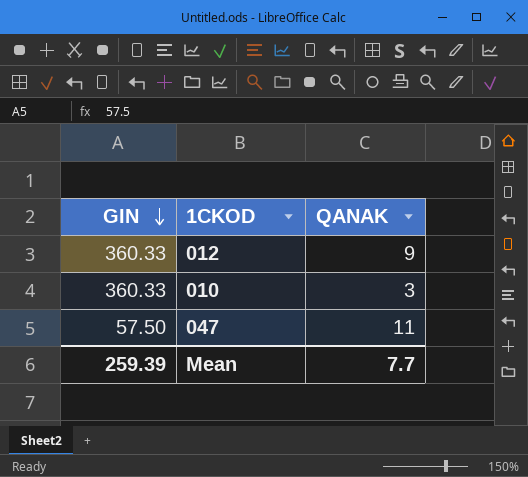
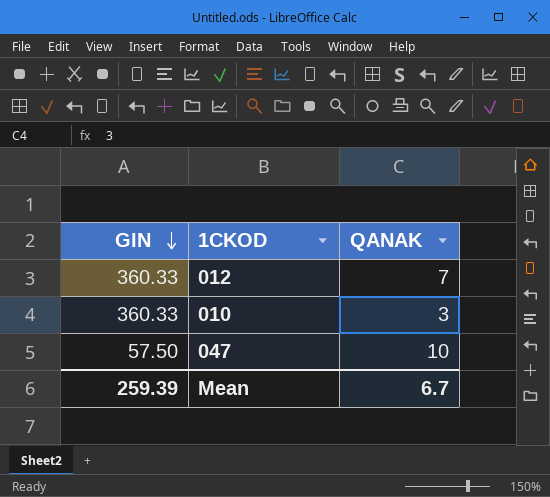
012 | QANAK: 9 -> 7
047 | QANAK: 11 -> 10
Mean | QANAK: 7.7 -> 6.7

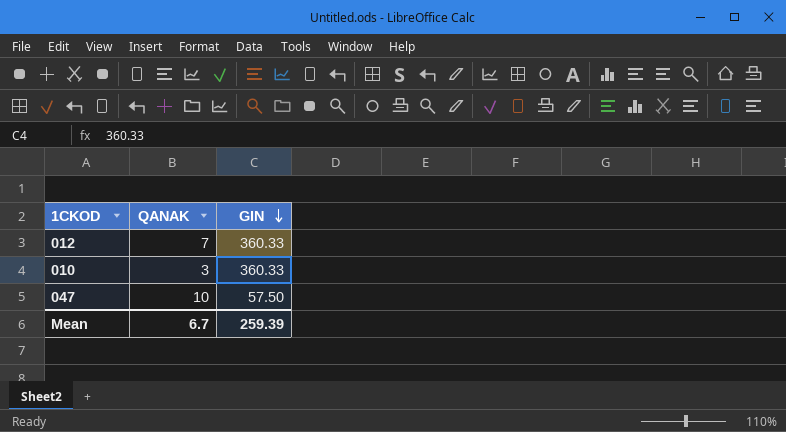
column GIN | position: 1 -> 3

